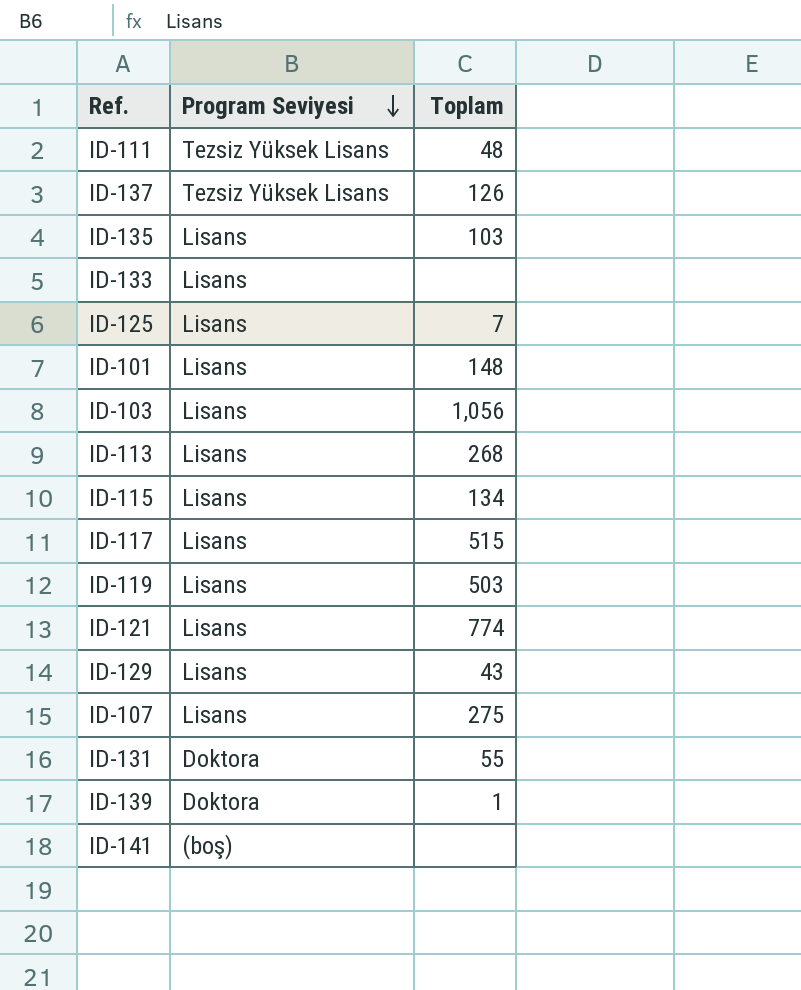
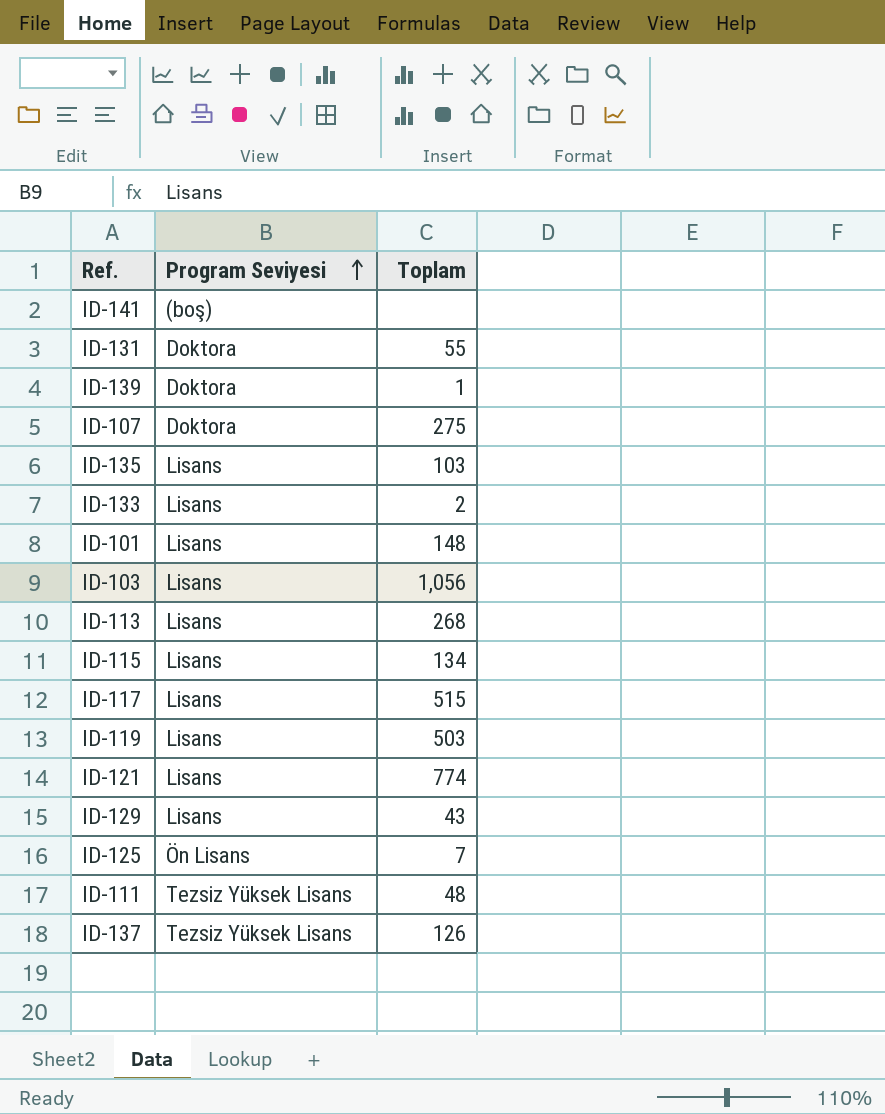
row order: Program Seviyesi descending -> Program Seviyesi ascending
ID-107 | Program Seviyesi: Lisans -> Doktora
ID-133 | Toplam: none -> 2
ID-125 | Program Seviyesi: Lisans -> Ön Lisans

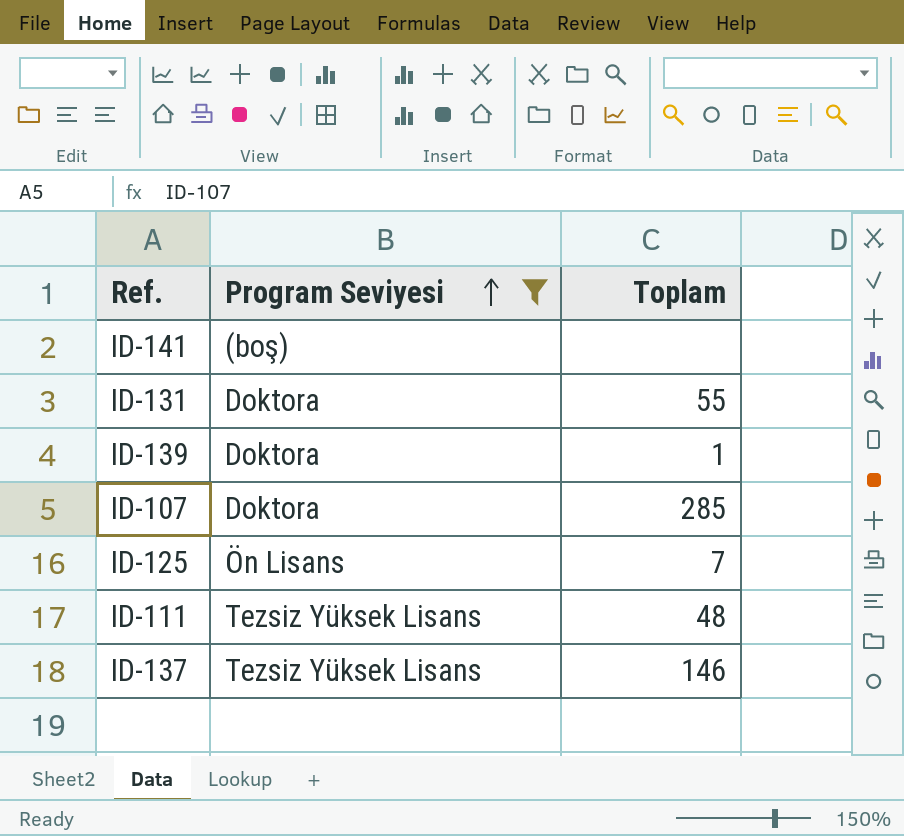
filter: none -> Program Seviyesi != Lisans
ID-107 | Toplam: 275 -> 285
ID-137 | Toplam: 126 -> 146

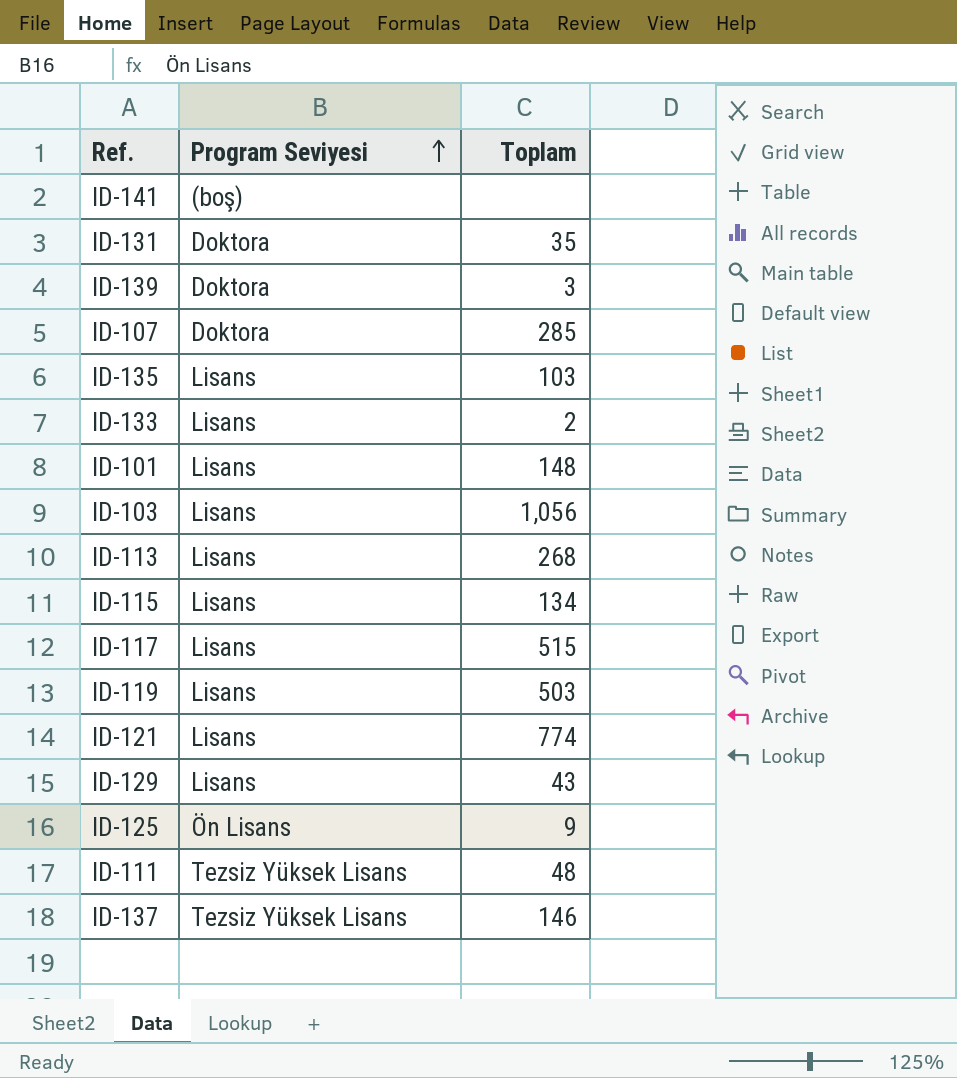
filter: Program Seviyesi != Lisans -> none
ID-131 | Toplam: 55 -> 35
ID-139 | Toplam: 1 -> 3
ID-125 | Toplam: 7 -> 9

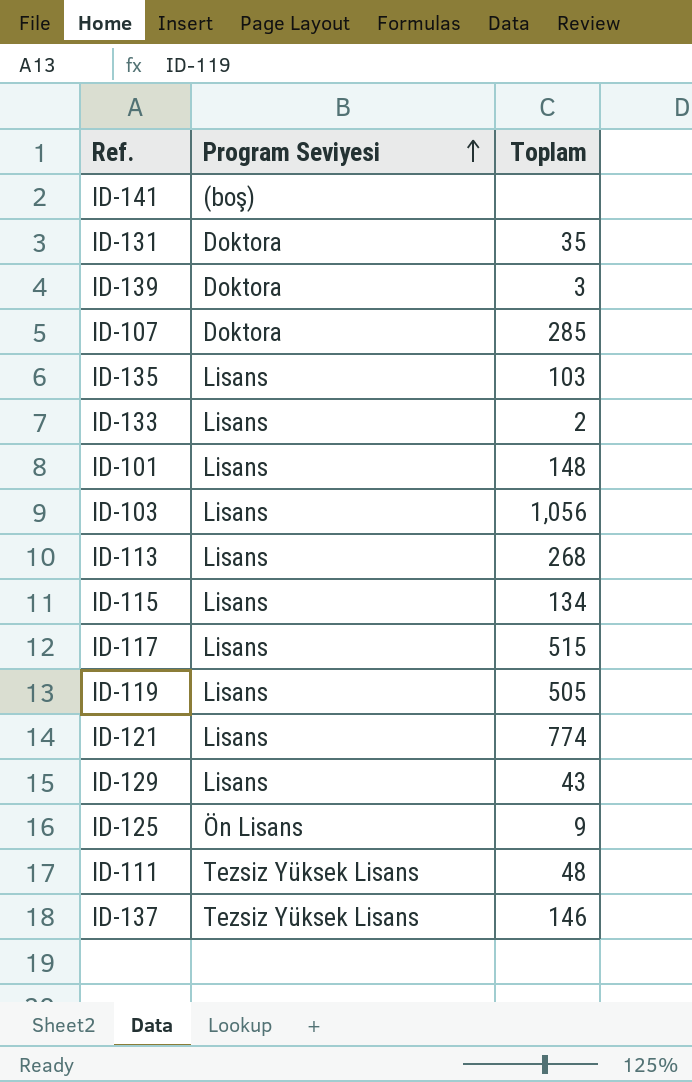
ID-119 | Toplam: 503 -> 505

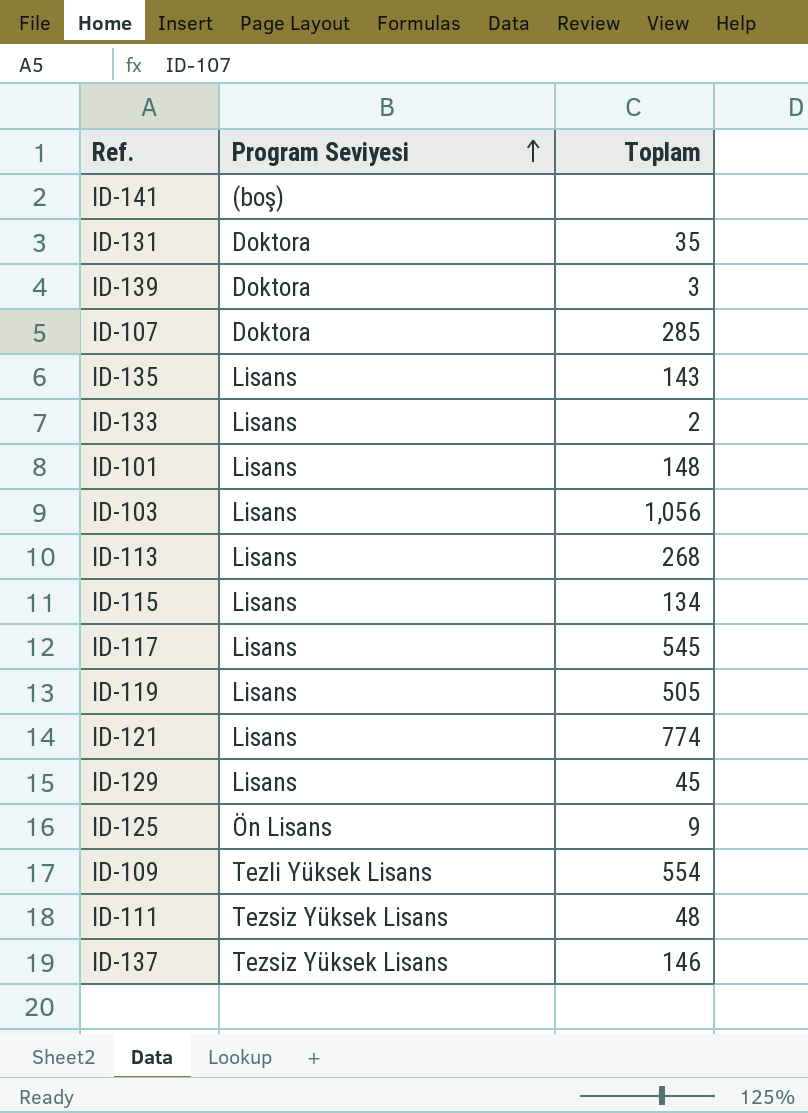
ID-135 | Toplam: 103 -> 143
ID-117 | Toplam: 515 -> 545
ID-129 | Toplam: 43 -> 45
row ID-109: none -> Tezli Yüksek Lisans | 554

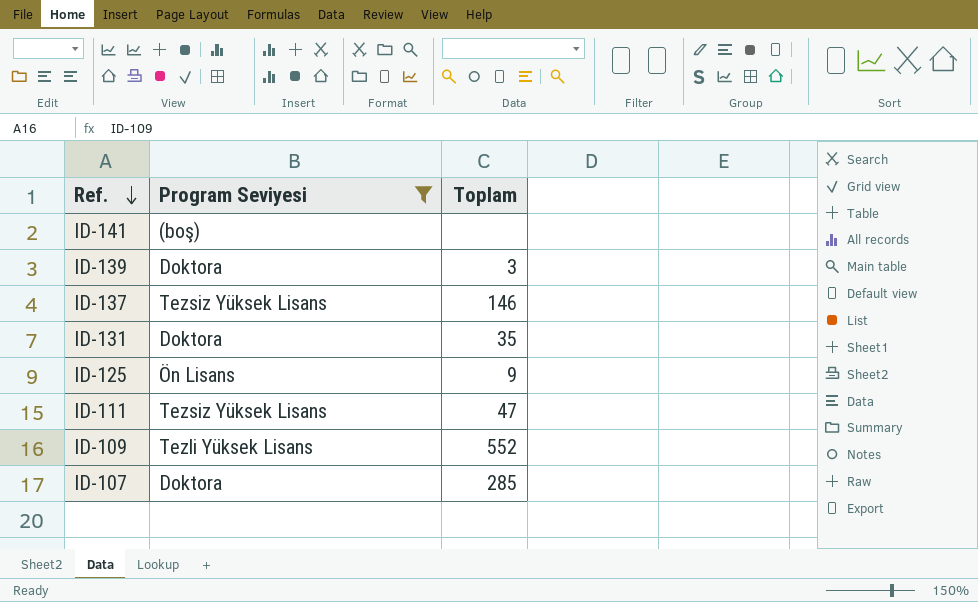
filter: none -> Program Seviyesi != Lisans
row order: Program Seviyesi ascending -> Ref. descending
ID-111 | Toplam: 48 -> 47
ID-109 | Toplam: 554 -> 552

